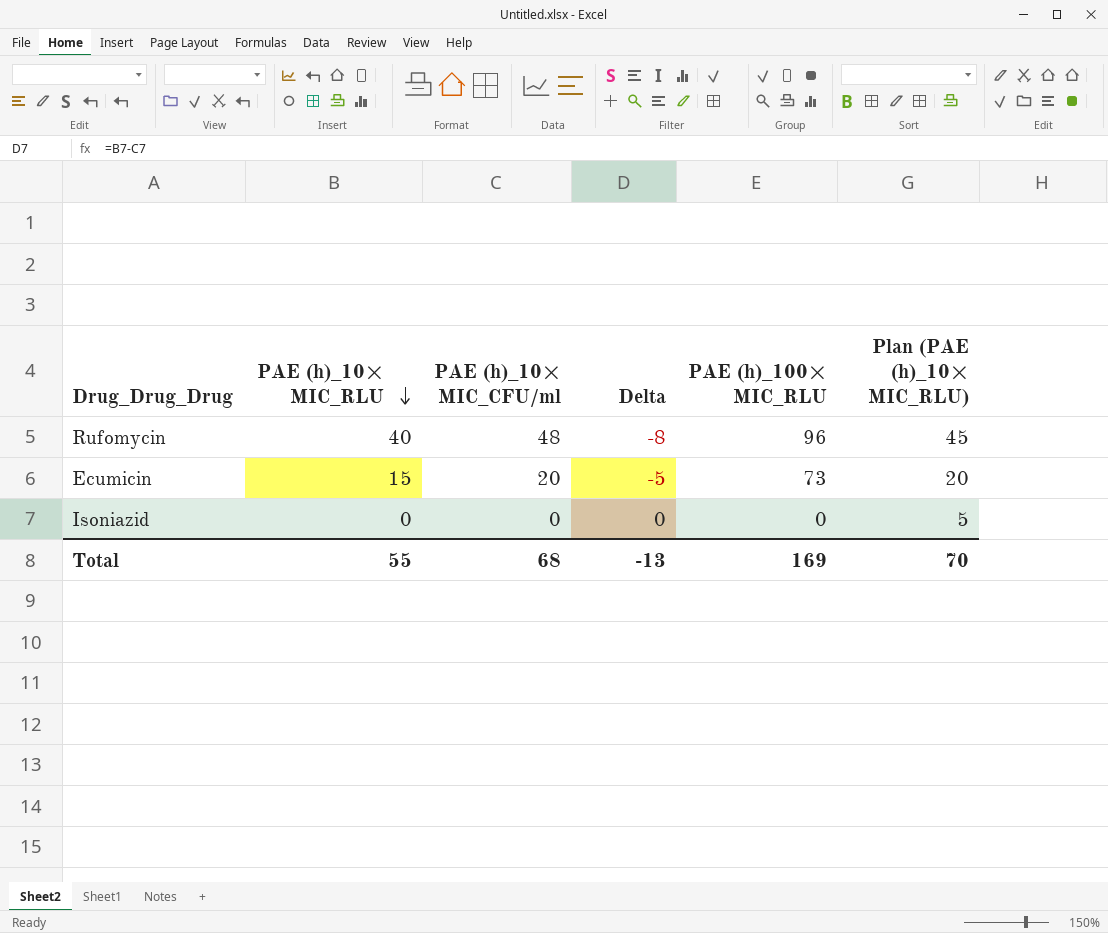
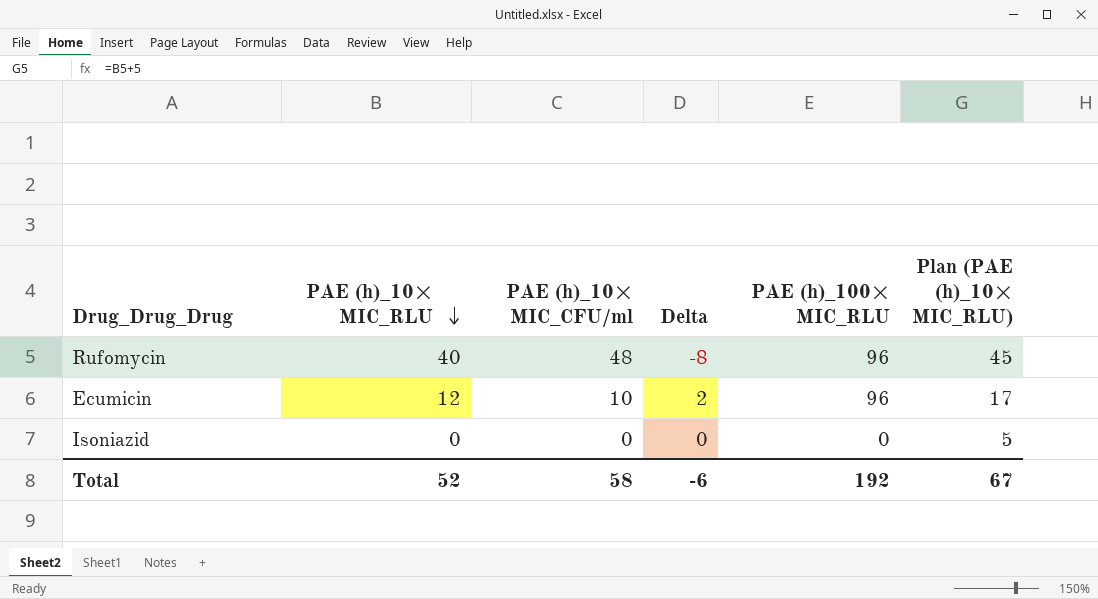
Ecumicin | PAE (h)_10× MIC_RLU: 15 -> 12
Ecumicin | PAE (h)_10× MIC_CFU/ml: 20 -> 10
Ecumicin | Delta: -5 -> 2
Ecumicin | PAE (h)_100× MIC_RLU: 73 -> 96
Ecumicin | Plan (PAE (h)_10× MIC_RLU): 20 -> 17
Total | PAE (h)_10× MIC_RLU: 55 -> 52
Total | PAE (h)_10× MIC_CFU/ml: 68 -> 58
Total | Delta: -13 -> -6
Total | PAE (h)_100× MIC_RLU: 169 -> 192
Total | Plan (PAE (h)_10× MIC_RLU): 70 -> 67

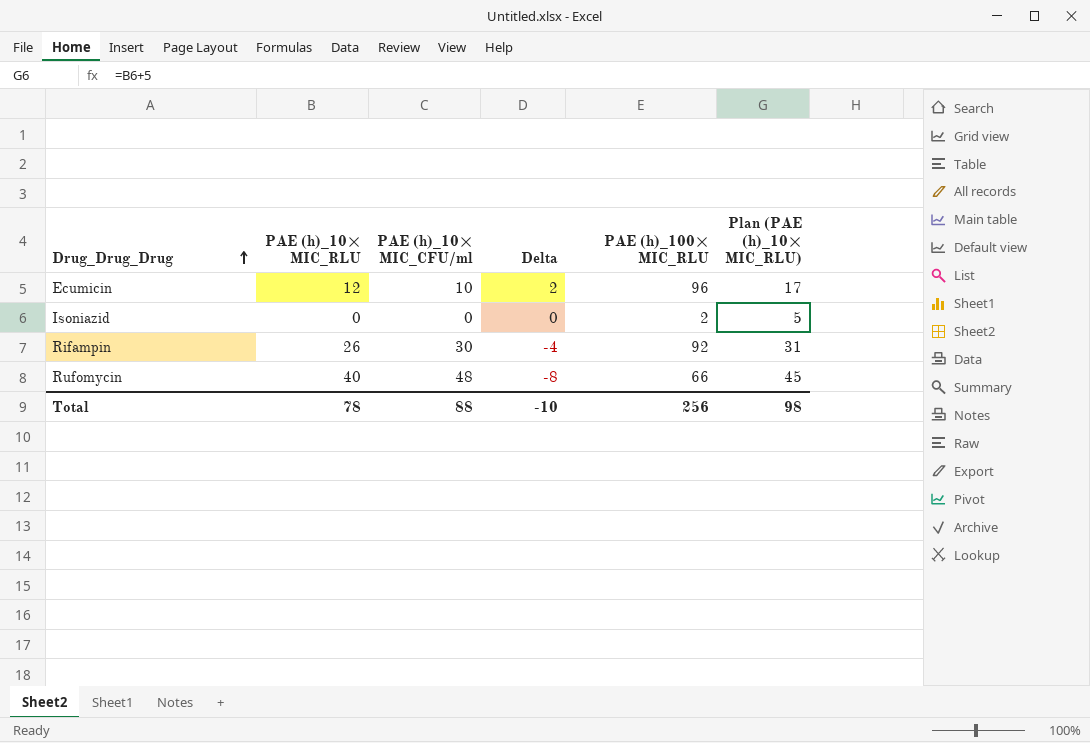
row order: PAE (h)_10× MIC_RLU descending -> Drug_Drug_Drug ascending
Isoniazid | PAE (h)_100× MIC_RLU: 0 -> 2
row Rifampin: none -> 26 | 30 | -4 | 92 | 31
Rufomycin | PAE (h)_100× MIC_RLU: 96 -> 66
Total | PAE (h)_10× MIC_RLU: 52 -> 78
Total | PAE (h)_10× MIC_CFU/ml: 58 -> 88
Total | Delta: -6 -> -10
Total | PAE (h)_100× MIC_RLU: 192 -> 256
Total | Plan (PAE (h)_10× MIC_RLU): 67 -> 98

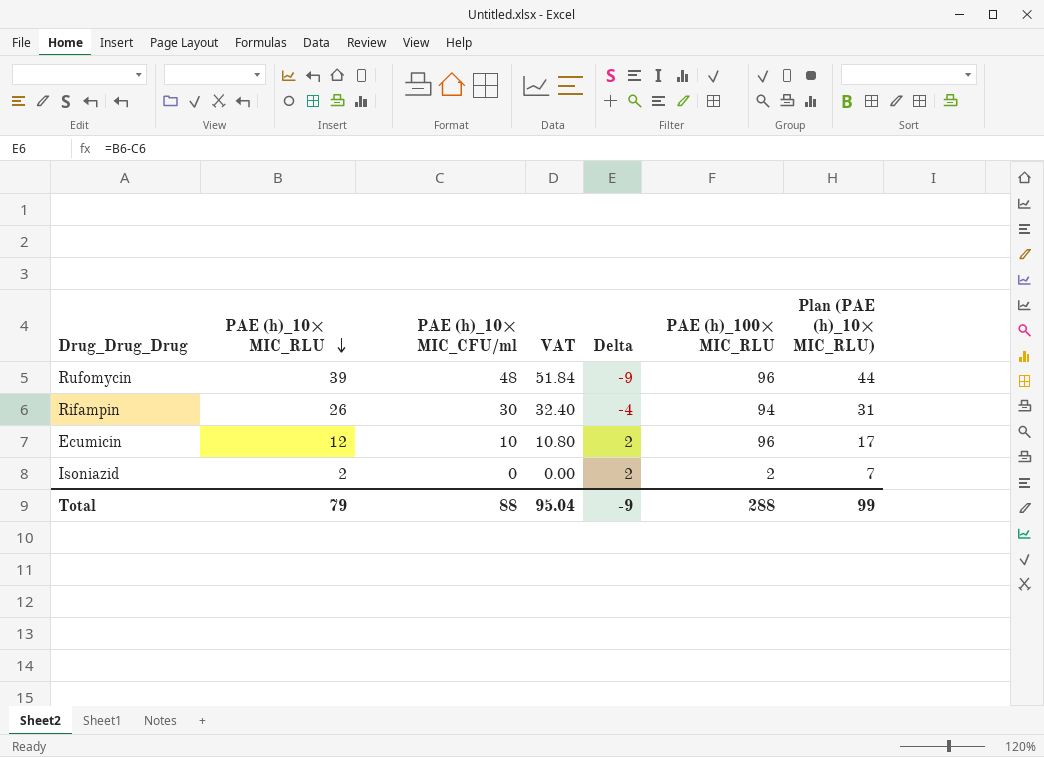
row order: Drug_Drug_Drug ascending -> PAE (h)_10× MIC_RLU descending
column VAT | formula: none -> [PAE (h)_10× MIC_CFU/ml] * 1.08
Rufomycin | PAE (h)_10× MIC_RLU: 40 -> 39
Rufomycin | Delta: -8 -> -9
Rufomycin | PAE (h)_100× MIC_RLU: 66 -> 96
Rufomycin | Plan (PAE (h)_10× MIC_RLU): 45 -> 44
Rifampin | PAE (h)_100× MIC_RLU: 92 -> 94
Isoniazid | PAE (h)_10× MIC_RLU: 0 -> 2
Isoniazid | Delta: 0 -> 2
Isoniazid | Plan (PAE (h)_10× MIC_RLU): 5 -> 7
Total | PAE (h)_10× MIC_RLU: 78 -> 79
Total | Delta: -10 -> -9
Total | PAE (h)_100× MIC_RLU: 256 -> 288
Total | Plan (PAE (h)_10× MIC_RLU): 98 -> 99

